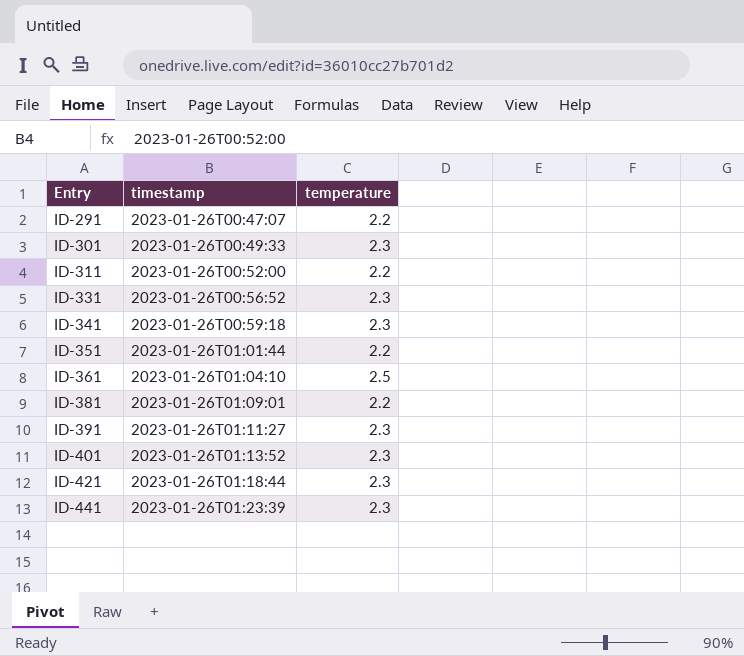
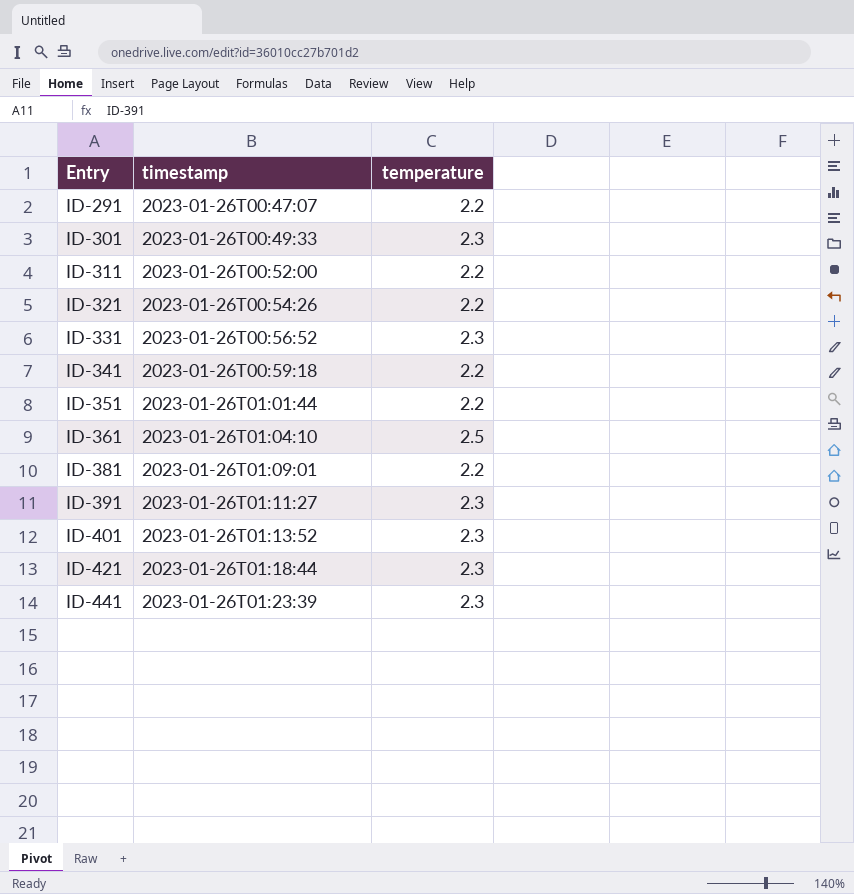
row ID-321: none -> 2023-01-26T00:54:26 | 2.2
ID-341 | temperature: 2.3 -> 2.2

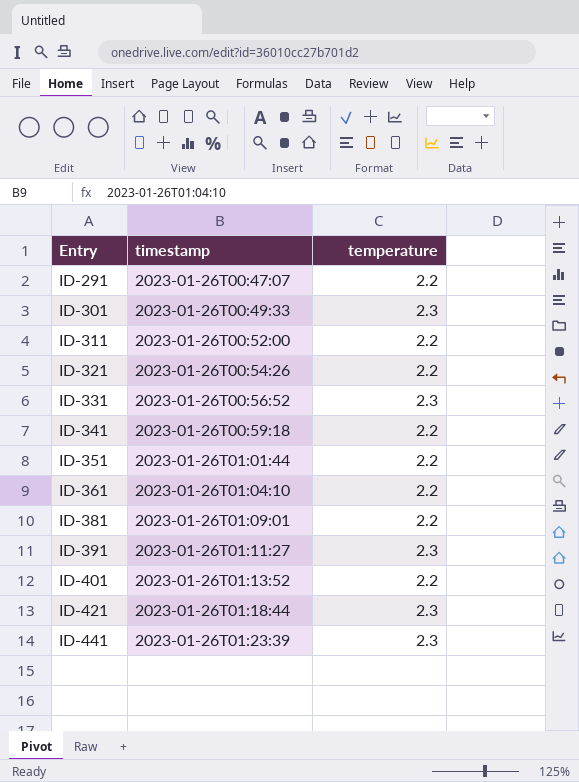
ID-361 | temperature: 2.5 -> 2.2
ID-401 | temperature: 2.3 -> 2.2

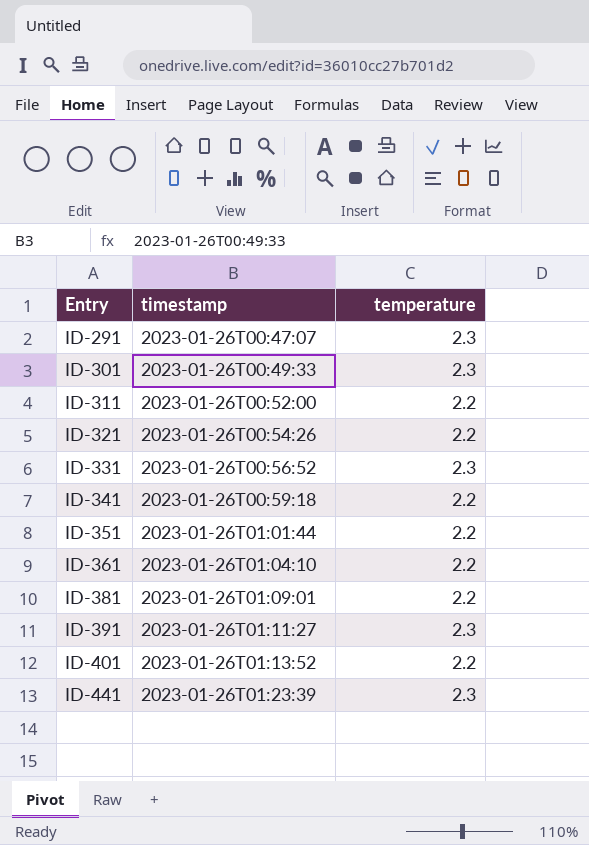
row ID-421: 2023-01-26T01:18:44 | 2.3 -> none
ID-291 | temperature: 2.2 -> 2.3

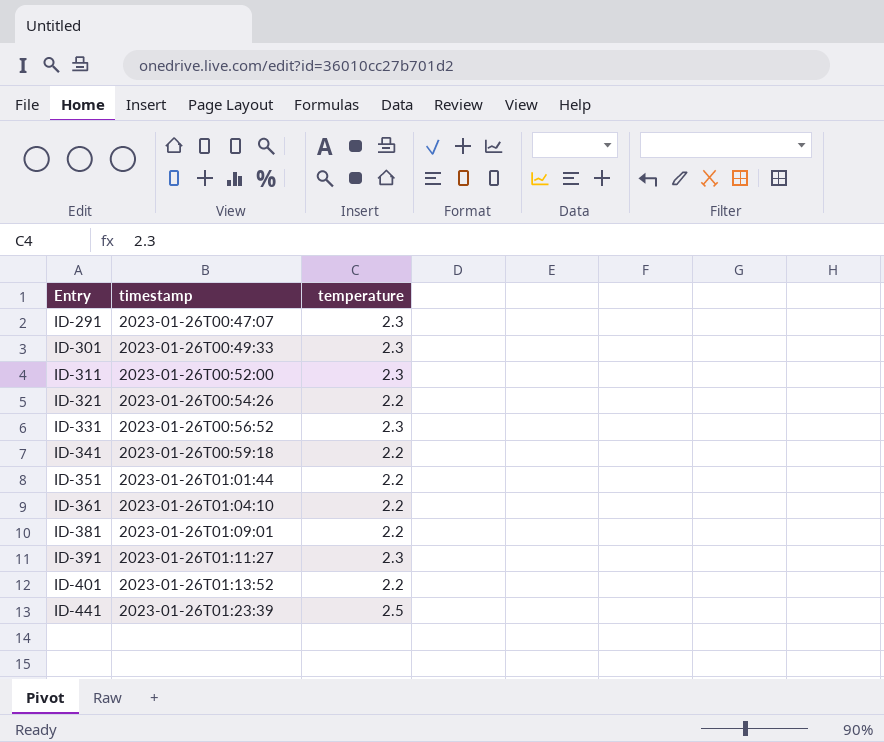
ID-311 | temperature: 2.2 -> 2.3
ID-441 | temperature: 2.3 -> 2.5

